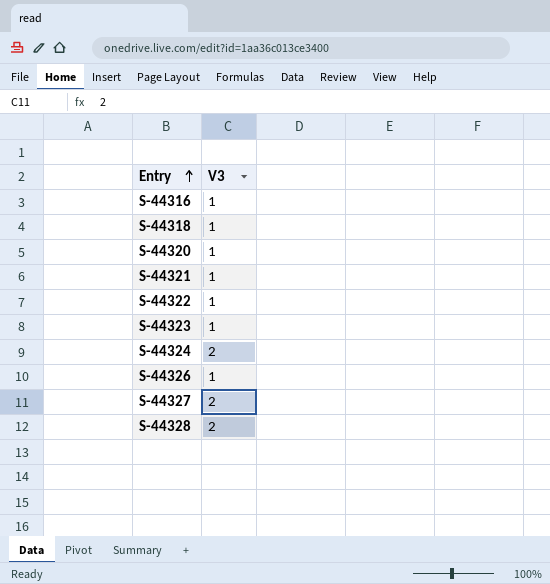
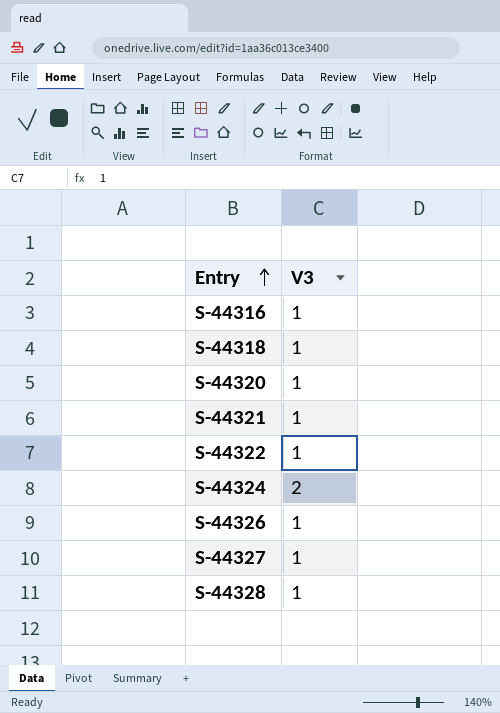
row S-44323: 1 -> none
S-44327 | V3: 2 -> 1
S-44328 | V3: 2 -> 1

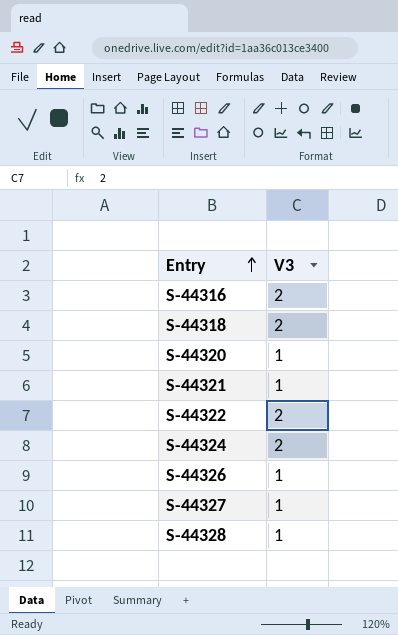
S-44316 | V3: 1 -> 2
S-44318 | V3: 1 -> 2
S-44322 | V3: 1 -> 2

